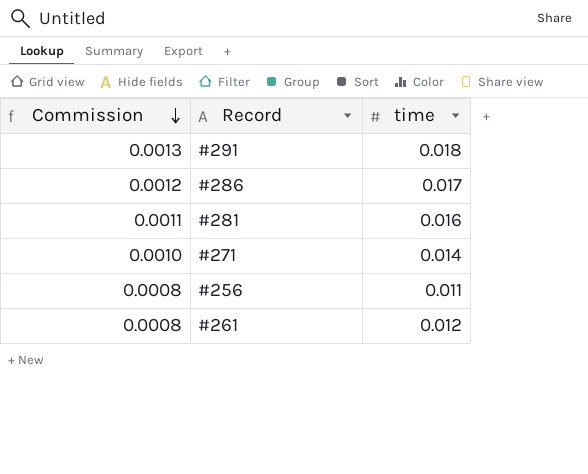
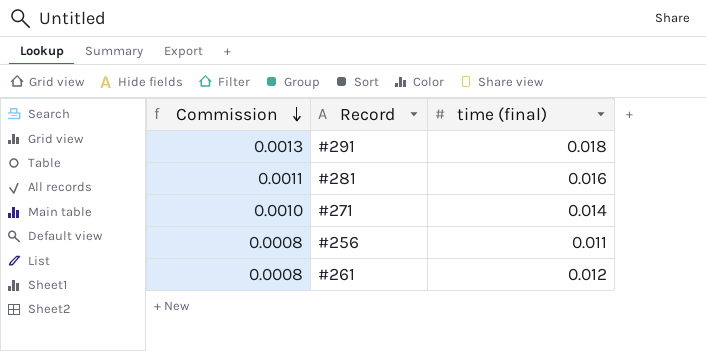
column name: time -> time (final)
row #286: 0.0012 | 0.017 -> none

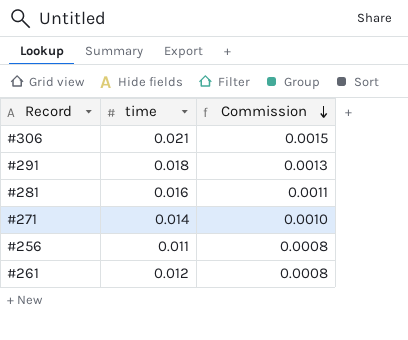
column name: time (final) -> time
column Commission | position: 1 -> 3
row #306: none -> 0.021 | 0.0015

